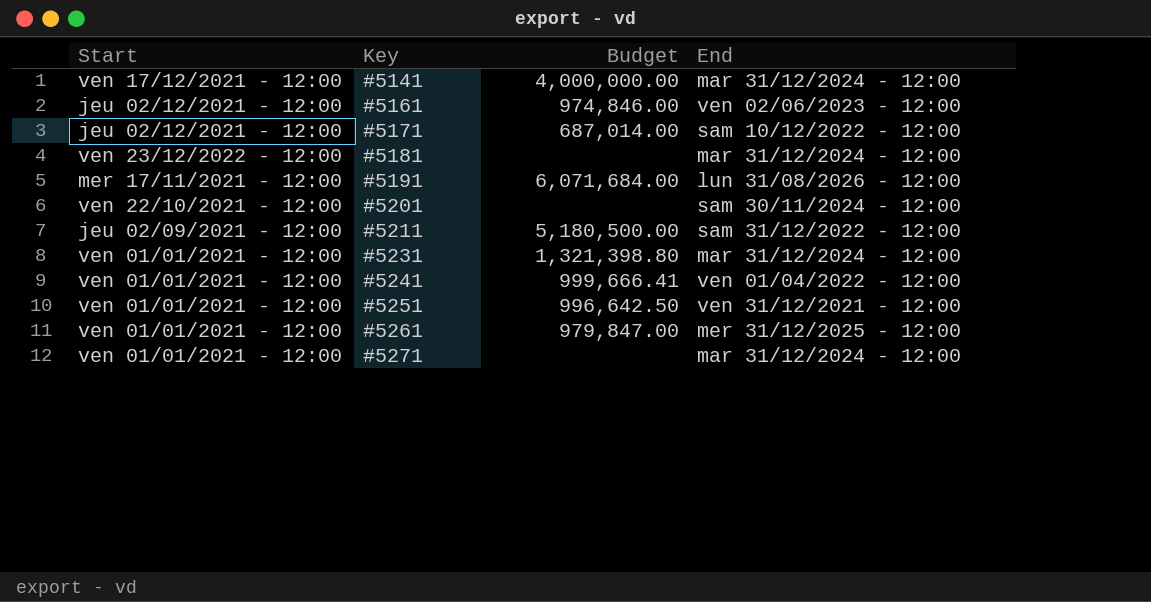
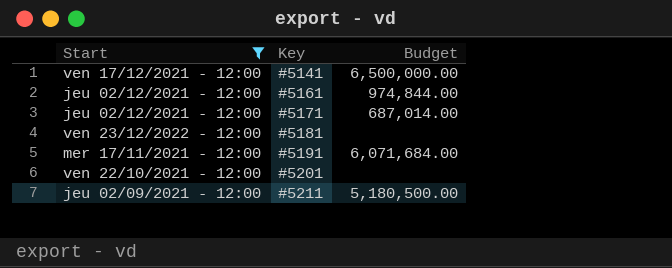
filter: none -> Start != ven 01/01/2021 - 12:00
column End | position: 4 -> none
#5141 | Budget: 4,000,000.00 -> 6,500,000.00
#5161 | Budget: 974,846.00 -> 974,844.00

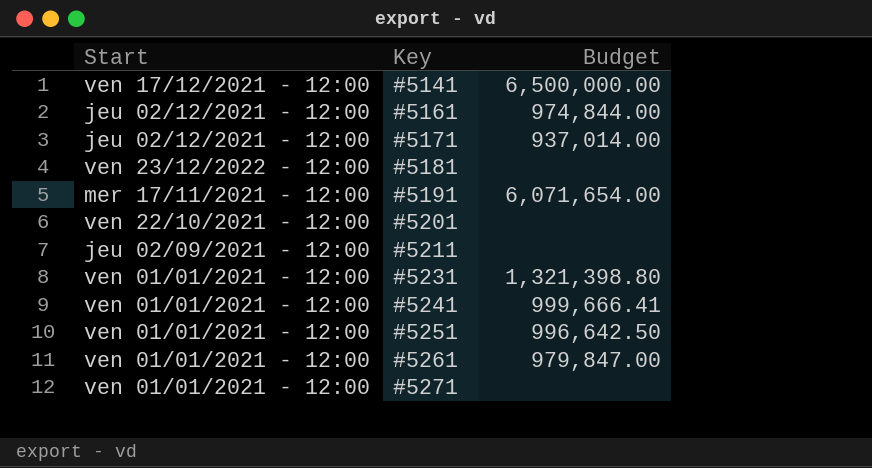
filter: Start != ven 01/01/2021 - 12:00 -> none
#5171 | Budget: 687,014.00 -> 937,014.00
#5191 | Budget: 6,071,684.00 -> 6,071,654.00
#5211 | Budget: 5,180,500.00 -> none

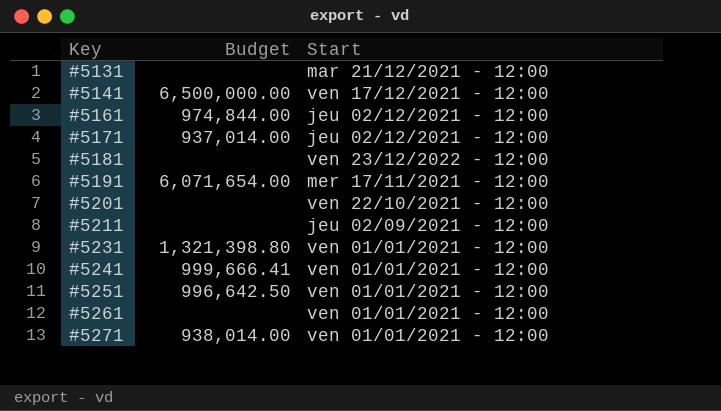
column Start | position: 1 -> 3
row #5131: none -> none | mar 21/12/2021 - 12:00
#5261 | Budget: 979,847.00 -> none
#5271 | Budget: none -> 938,014.00

